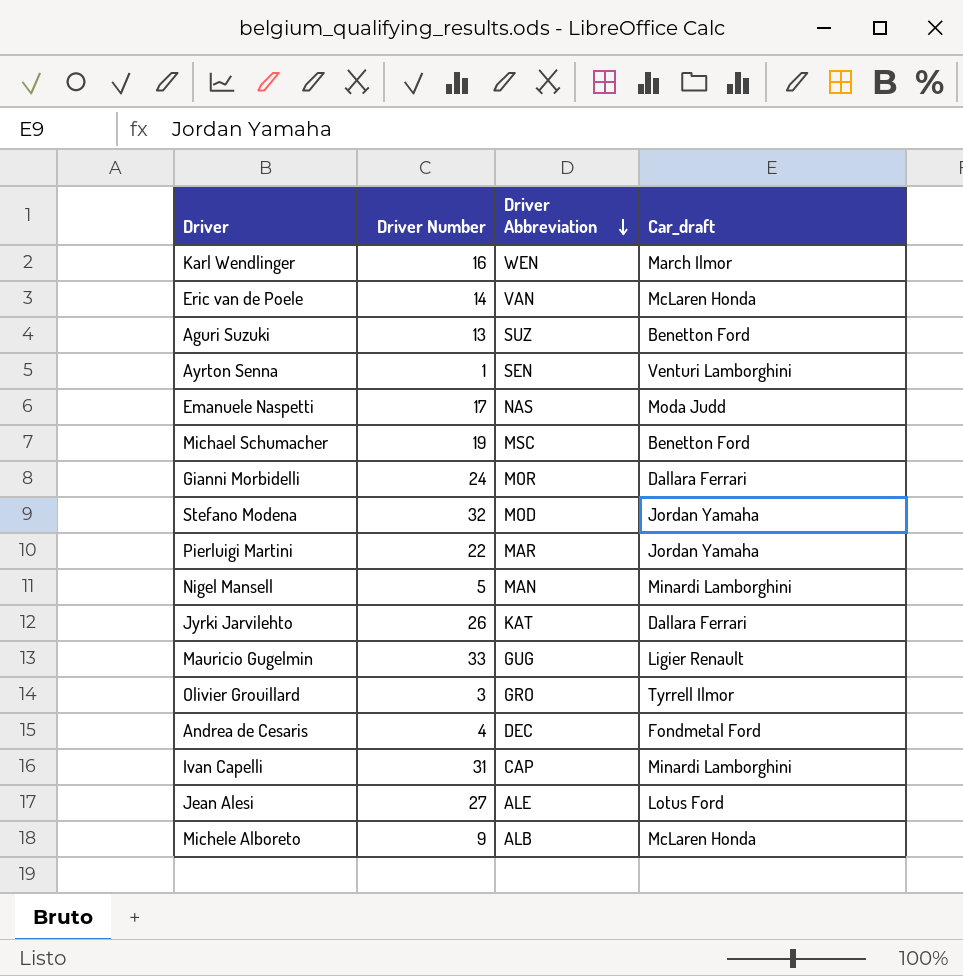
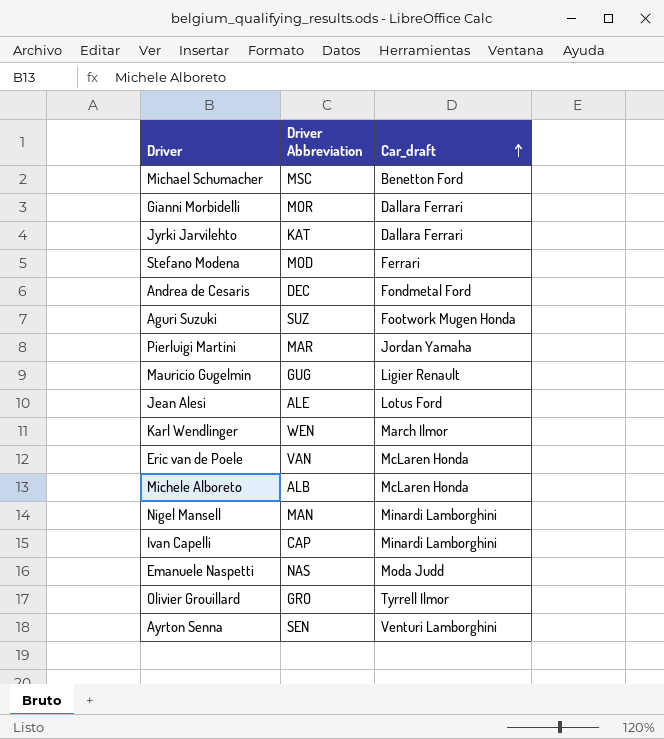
row order: Driver Abbreviation descending -> Car_draft ascending
column Driver Number | position: 2 -> none
Stefano Modena | Car_draft: Jordan Yamaha -> Ferrari
Aguri Suzuki | Car_draft: Benetton Ford -> Footwork Mugen Honda

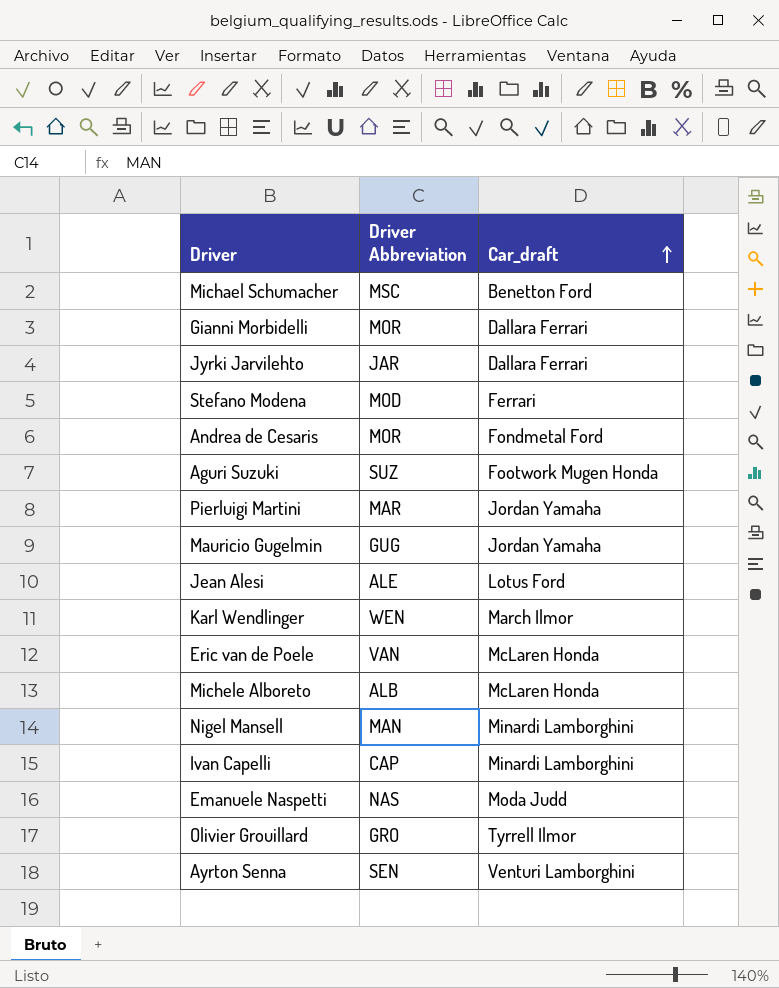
Jyrki Jarvilehto | Driver Abbreviation: KAT -> JAR
Andrea de Cesaris | Driver Abbreviation: DEC -> MOR
Mauricio Gugelmin | Car_draft: Ligier Renault -> Jordan Yamaha

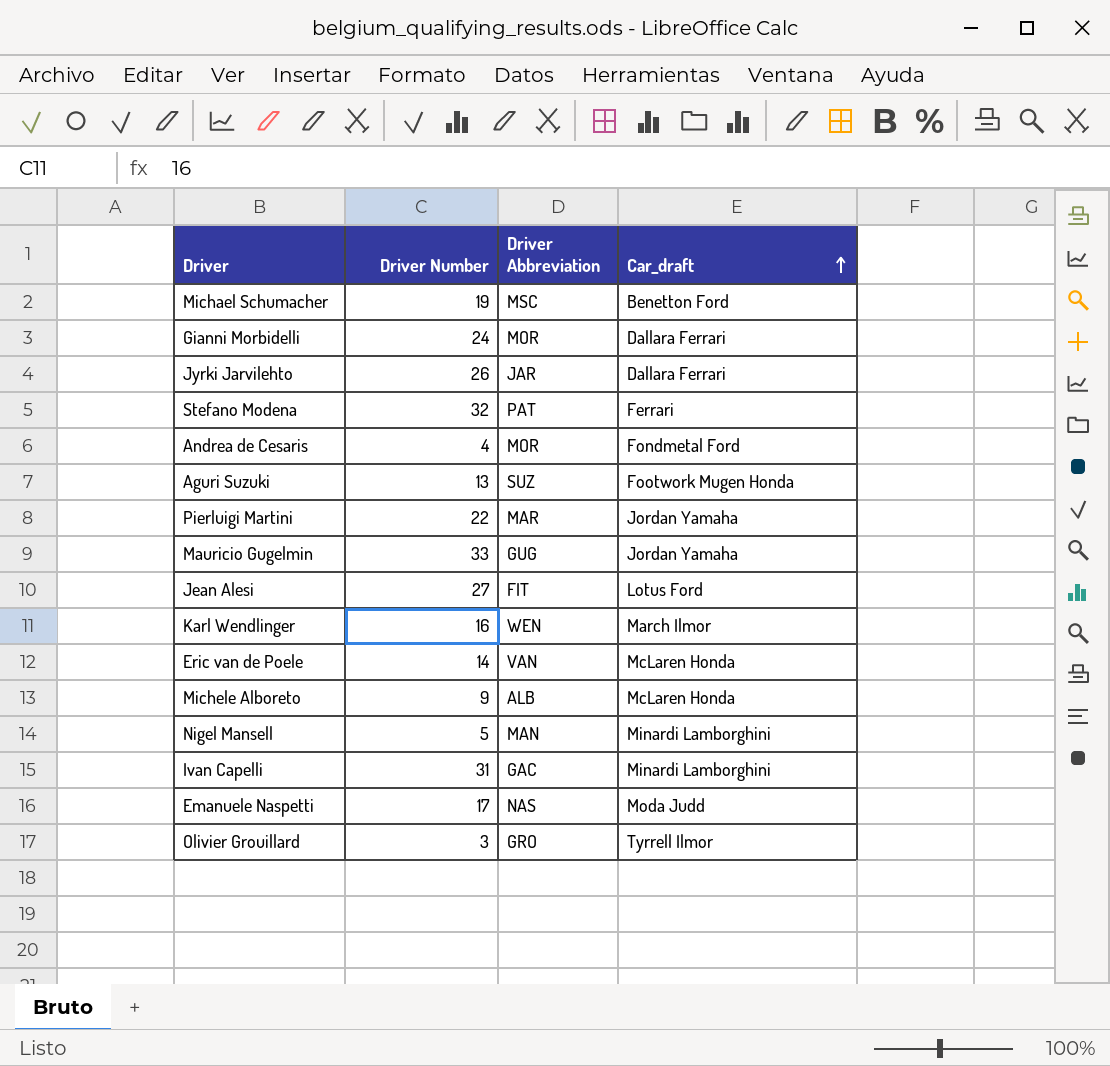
column Driver Number | position: none -> 2
row Ayrton Senna: SEN | Venturi Lamborghini -> none
Stefano Modena | Driver Abbreviation: MOD -> PAT
Jean Alesi | Driver Abbreviation: ALE -> FIT
Ivan Capelli | Driver Abbreviation: CAP -> GAC

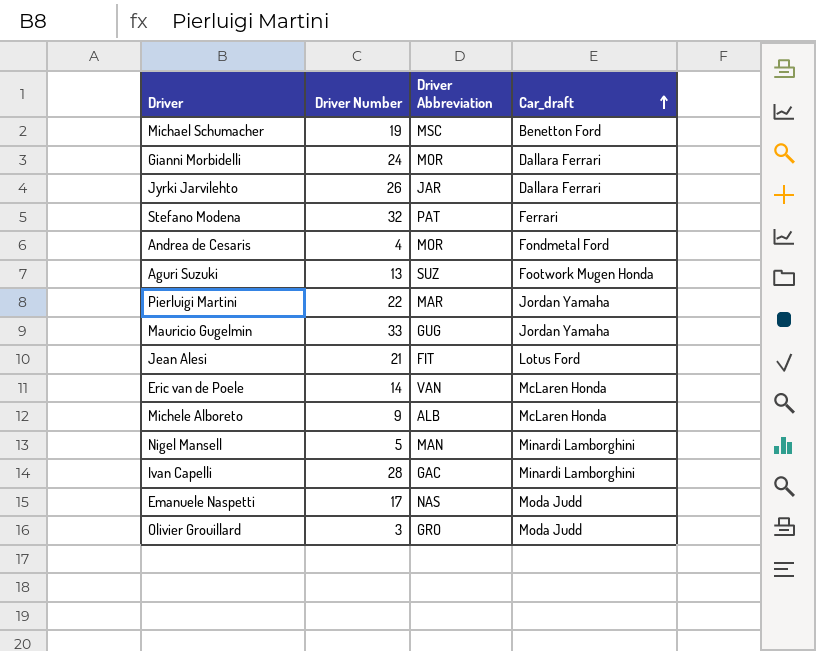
row Karl Wendlinger: 16 | WEN | March Ilmor -> none
Jean Alesi | Driver Number: 27 -> 21
Ivan Capelli | Driver Number: 31 -> 28
Olivier Grouillard | Car_draft: Tyrrell Ilmor -> Moda Judd

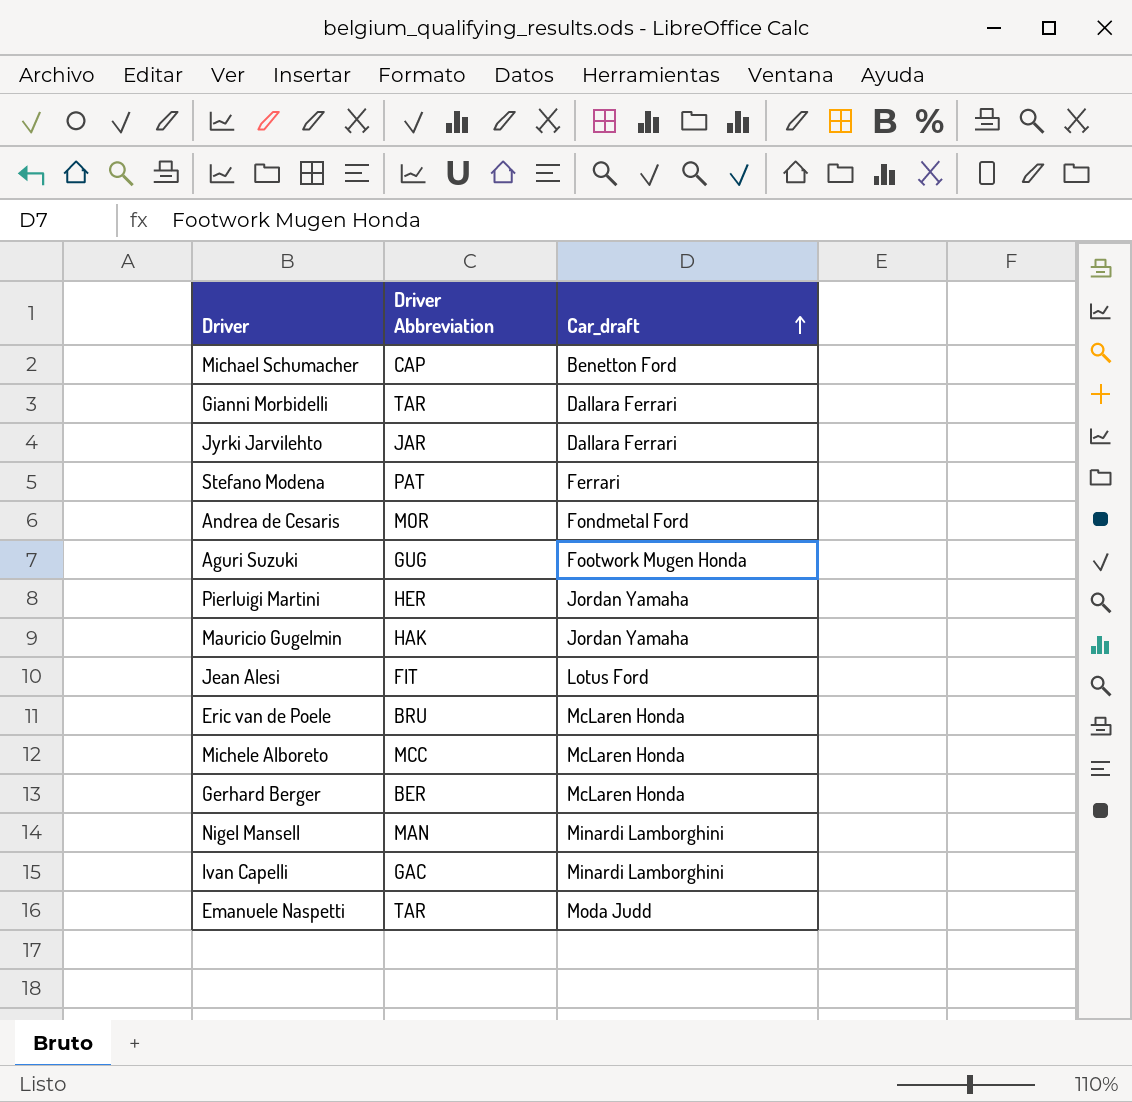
column Driver Number | position: 2 -> none
row Olivier Grouillard: 3 | GRO | Moda Judd -> none
Michael Schumacher | Driver Abbreviation: MSC -> CAP
Gianni Morbidelli | Driver Abbreviation: MOR -> TAR
Aguri Suzuki | Driver Abbreviation: SUZ -> GUG
Pierluigi Martini | Driver Abbreviation: MAR -> HER
Mauricio Gugelmin | Driver Abbreviation: GUG -> HAK
Eric van de Poele | Driver Abbreviation: VAN -> BRU
Michele Alboreto | Driver Abbreviation: ALB -> MCC
row Gerhard Berger: none -> BER | McLaren Honda
Emanuele Naspetti | Driver Abbreviation: NAS -> TAR

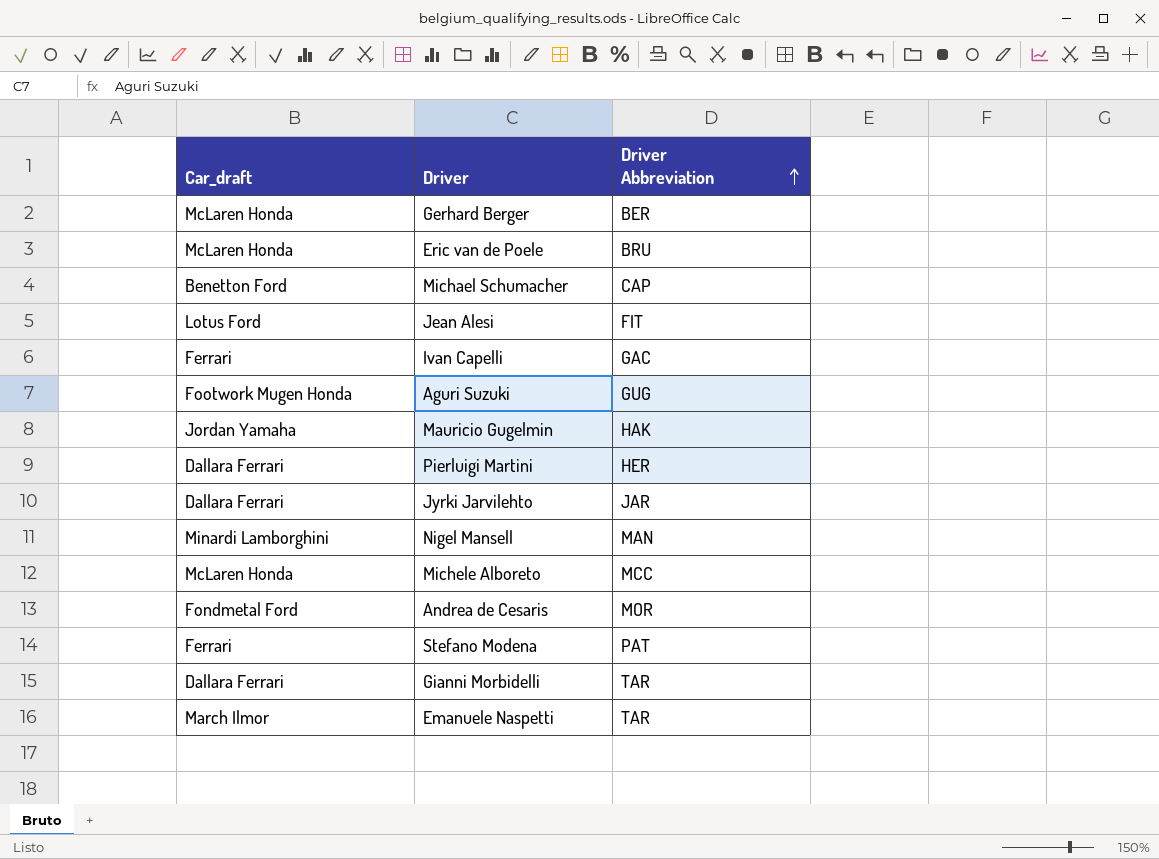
row order: Car_draft ascending -> Driver Abbreviation ascending
column Car_draft | position: 3 -> 1
Ivan Capelli | Car_draft: Minardi Lamborghini -> Ferrari
Pierluigi Martini | Car_draft: Jordan Yamaha -> Dallara Ferrari
Emanuele Naspetti | Car_draft: Moda Judd -> March Ilmor

